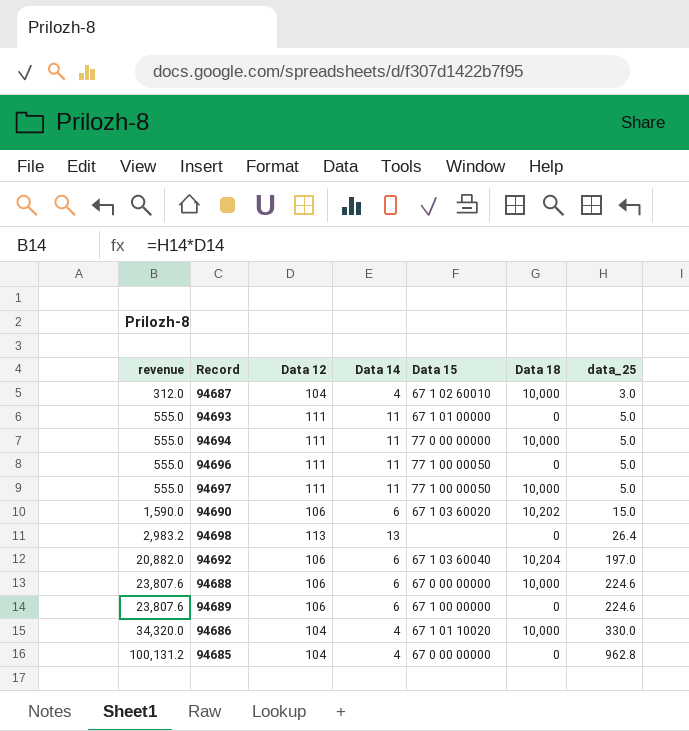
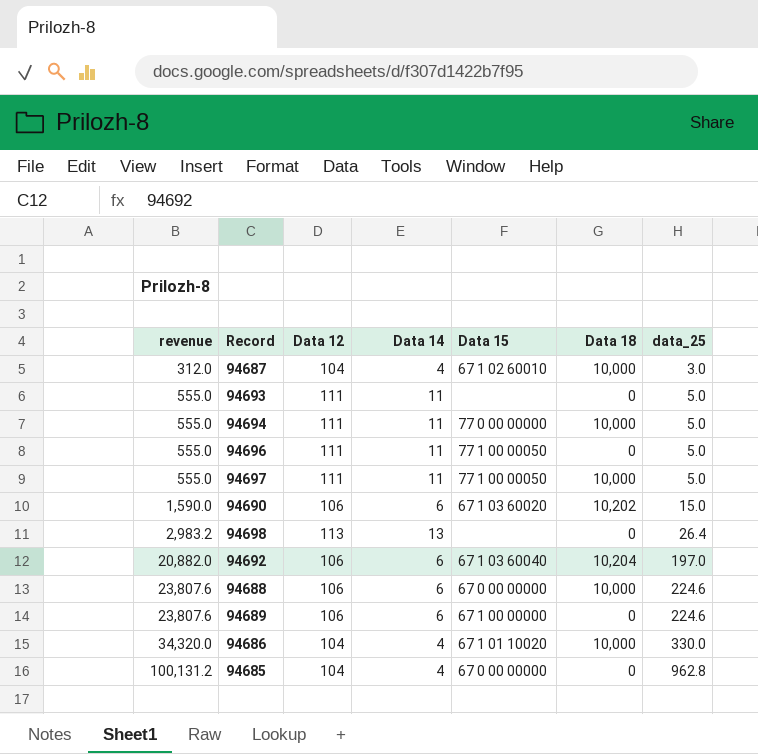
94693 | Data 15: 67 1 01 00000 -> none

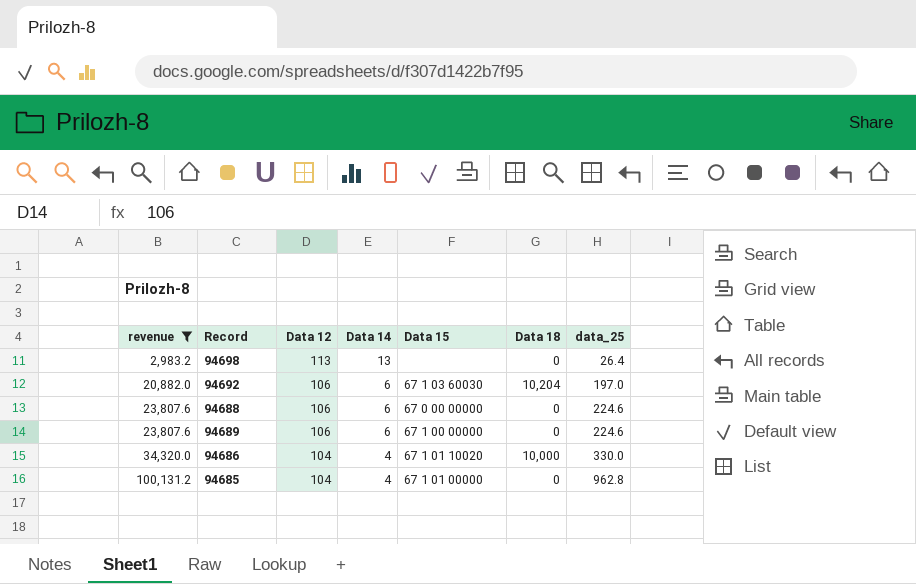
filter: none -> revenue >= 2,983.2
94692 | Data 15: 67 1 03 60040 -> 67 1 03 60030
94688 | Data 18: 10,000 -> 0
94685 | Data 15: 67 0 00 00000 -> 67 1 01 00000

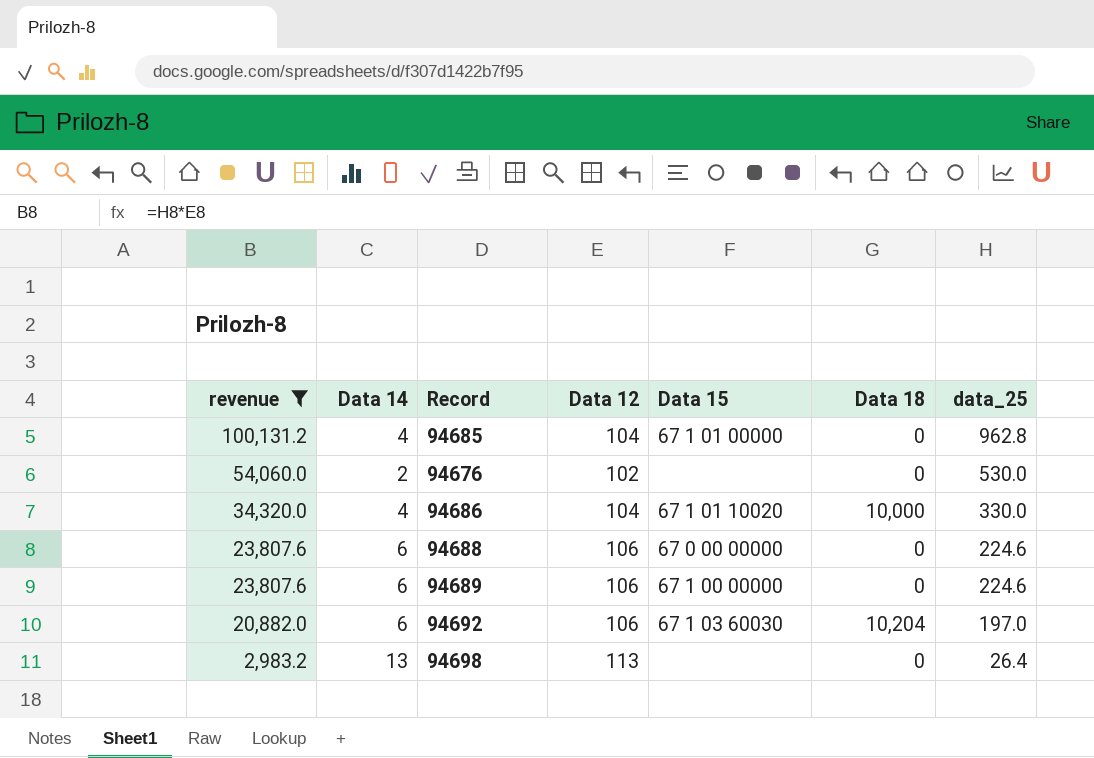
row order: revenue ascending -> revenue descending
column Data 14 | position: 4 -> 2
row 94676: none -> 54,060.0 | 2 | 102 | none | 0 | 530.0

